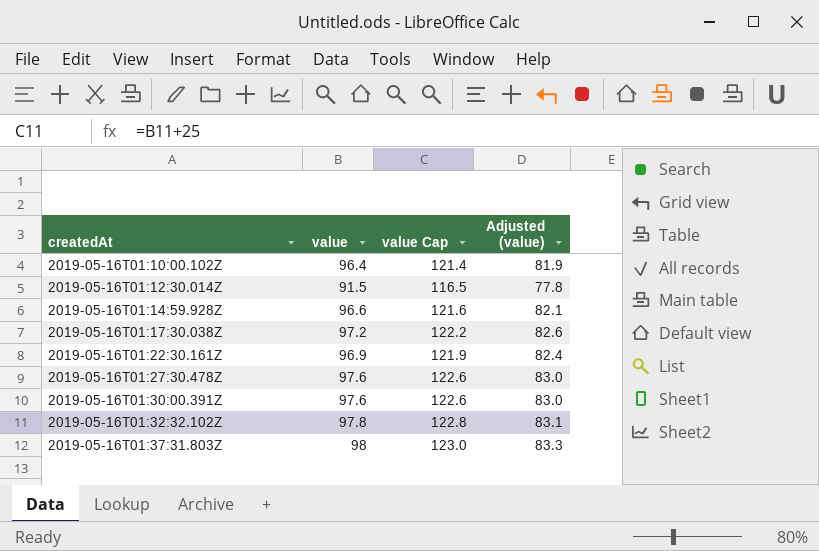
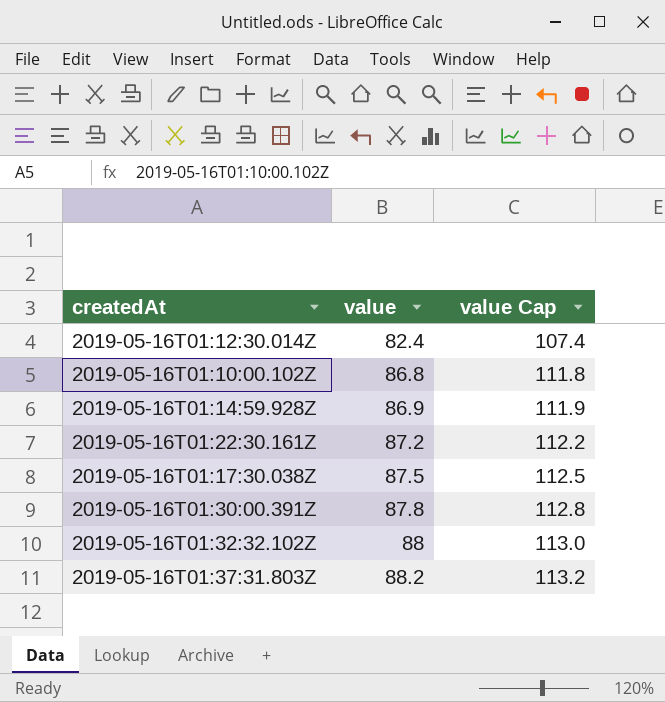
row order: createdAt ascending -> value ascending
column Adjusted (value) | formula: [value] * 0.85 -> none
row 2019-05-16T01:27:30.478Z: 97.6 | 122.6 | 83.0 -> none
2019-05-16T01:12:30.014Z | value: 91.5 -> 82.4
2019-05-16T01:12:30.014Z | value Cap: 116.5 -> 107.4
2019-05-16T01:10:00.102Z | value: 96.4 -> 86.8
2019-05-16T01:10:00.102Z | value Cap: 121.4 -> 111.8
2019-05-16T01:14:59.928Z | value: 96.6 -> 86.9
2019-05-16T01:14:59.928Z | value Cap: 121.6 -> 111.9
2019-05-16T01:22:30.161Z | value: 96.9 -> 87.2
2019-05-16T01:22:30.161Z | value Cap: 121.9 -> 112.2
2019-05-16T01:17:30.038Z | value: 97.2 -> 87.5
2019-05-16T01:17:30.038Z | value Cap: 122.2 -> 112.5
2019-05-16T01:30:00.391Z | value: 97.6 -> 87.8
2019-05-16T01:30:00.391Z | value Cap: 122.6 -> 112.8
2019-05-16T01:32:32.102Z | value: 97.8 -> 88
2019-05-16T01:32:32.102Z | value Cap: 122.8 -> 113.0
2019-05-16T01:37:31.803Z | value: 98 -> 88.2
2019-05-16T01:37:31.803Z | value Cap: 123.0 -> 113.2

